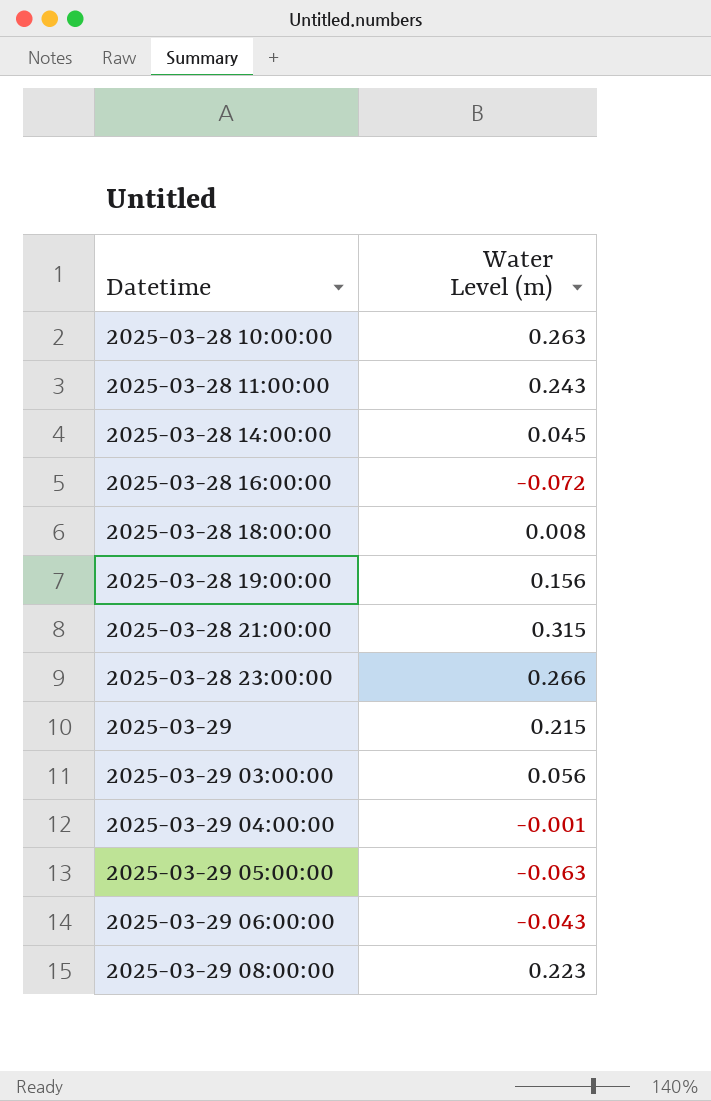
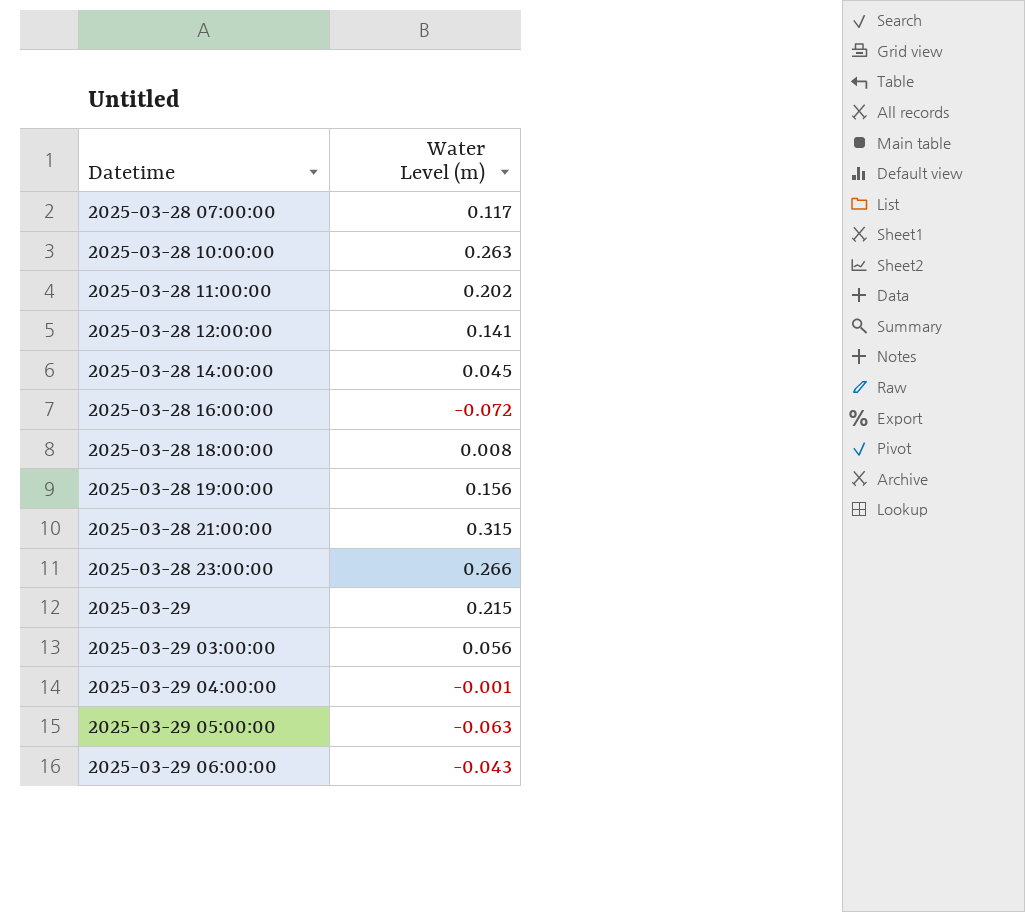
row 2025-03-29 08:00:00: 0.223 -> none
row 2025-03-28 07:00:00: none -> 0.117
2025-03-28 11:00:00 | Water Level (m): 0.243 -> 0.202
row 2025-03-28 12:00:00: none -> 0.141

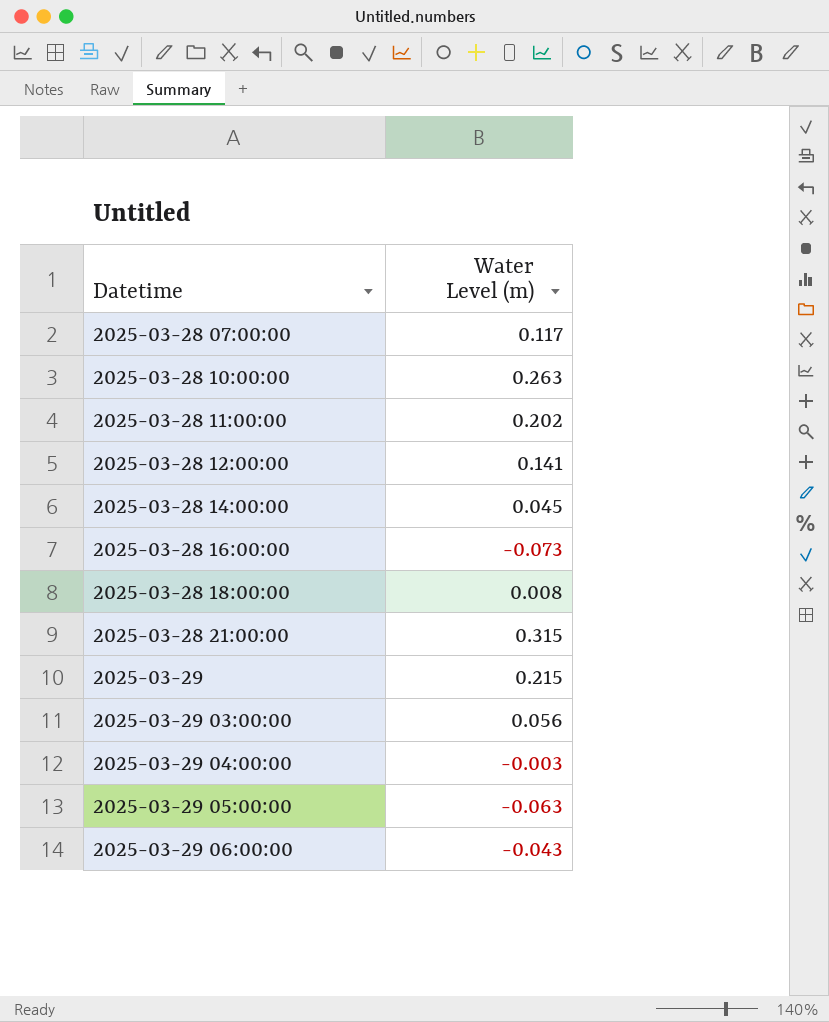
row 2025-03-28 19:00:00: 0.156 -> none
row 2025-03-28 23:00:00: 0.266 -> none
2025-03-28 16:00:00 | Water Level (m): -0.072 -> -0.073
2025-03-29 04:00:00 | Water Level (m): -0.001 -> -0.003

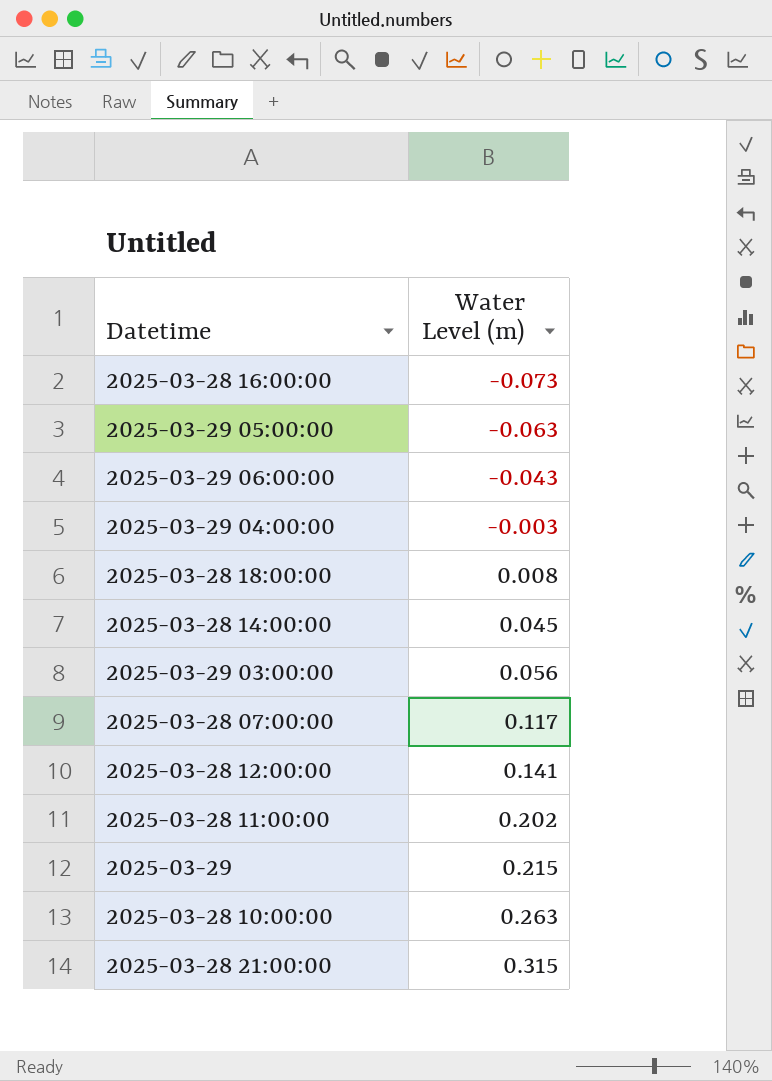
row order: Datetime ascending -> Water Level (m) ascending

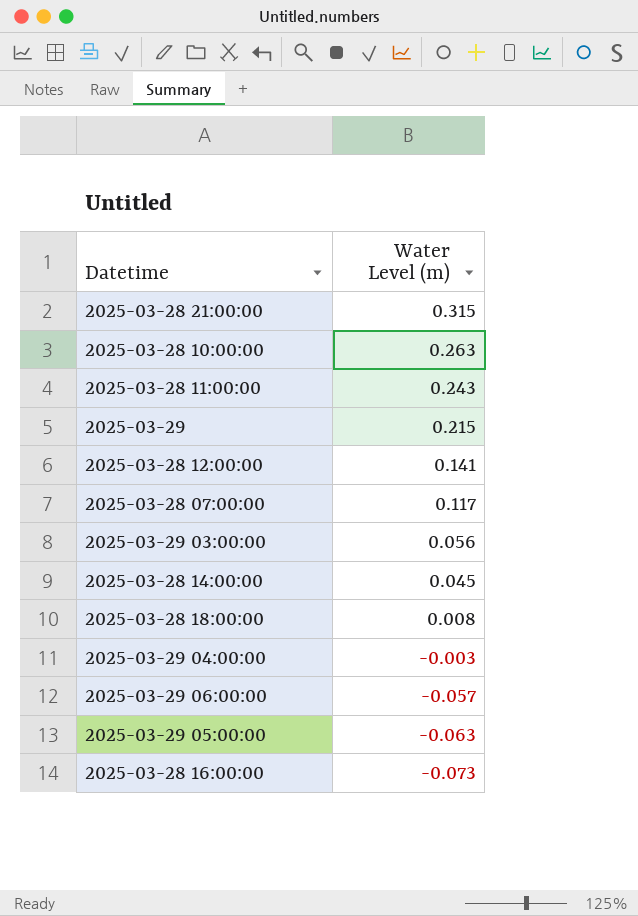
row order: Water Level (m) ascending -> Water Level (m) descending
2025-03-28 11:00:00 | Water Level (m): 0.202 -> 0.243
2025-03-29 06:00:00 | Water Level (m): -0.043 -> -0.057

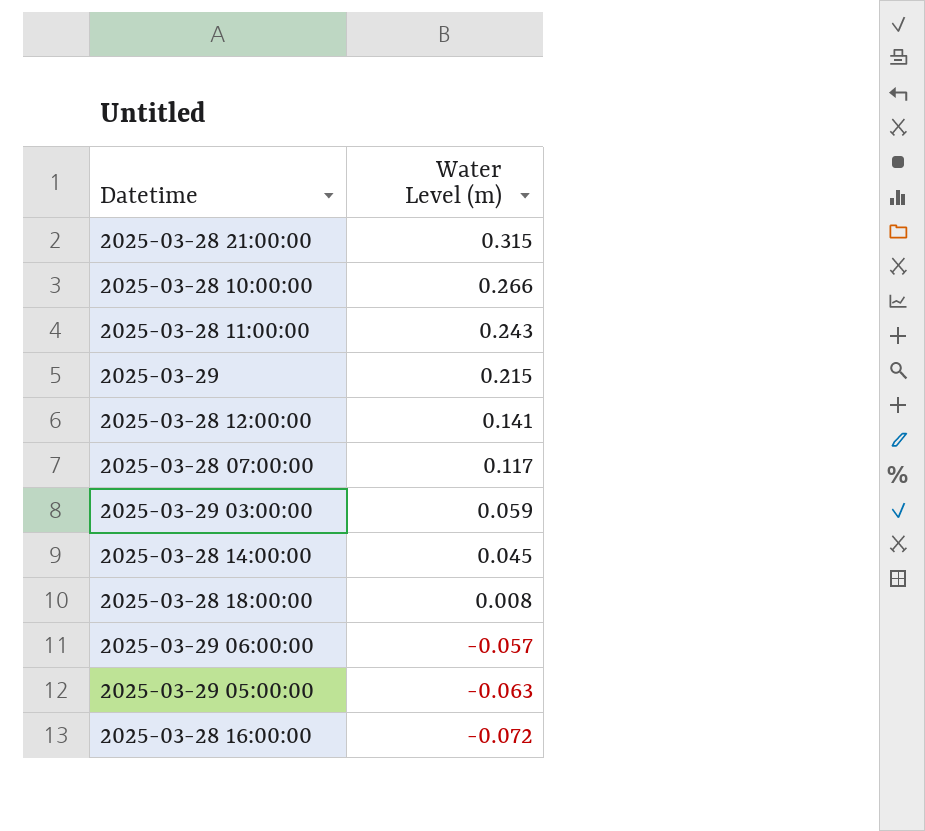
row 2025-03-29 04:00:00: -0.003 -> none
2025-03-28 10:00:00 | Water Level (m): 0.263 -> 0.266
2025-03-29 03:00:00 | Water Level (m): 0.056 -> 0.059
2025-03-28 16:00:00 | Water Level (m): -0.073 -> -0.072

